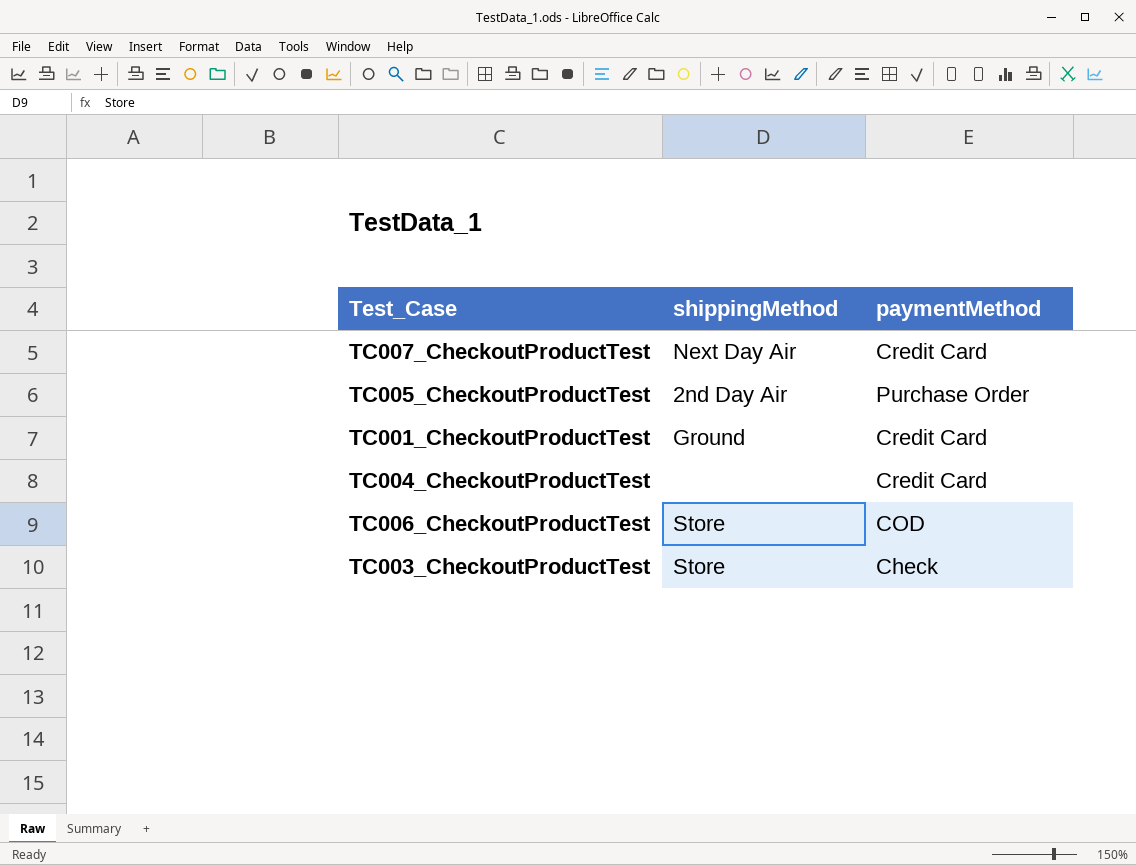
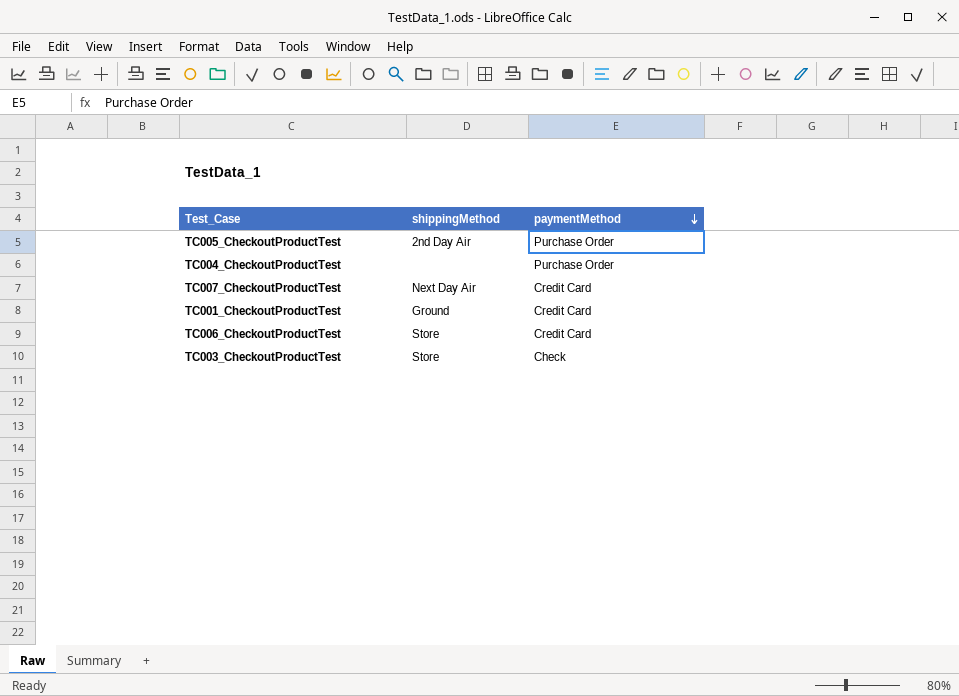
row order: none -> paymentMethod descending
TC004_CheckoutProductTest | paymentMethod: Credit Card -> Purchase Order
TC006_CheckoutProductTest | paymentMethod: COD -> Credit Card

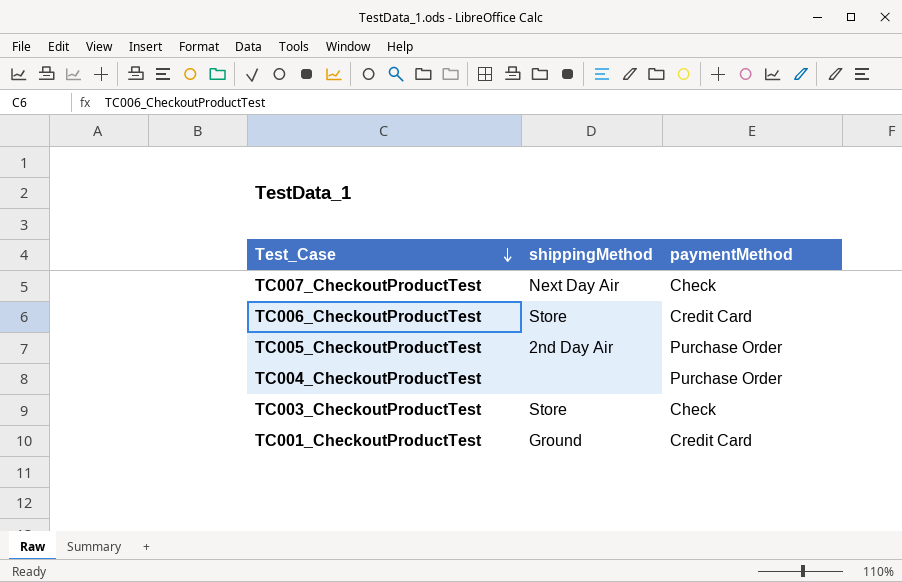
row order: paymentMethod descending -> Test_Case descending
TC007_CheckoutProductTest | paymentMethod: Credit Card -> Check

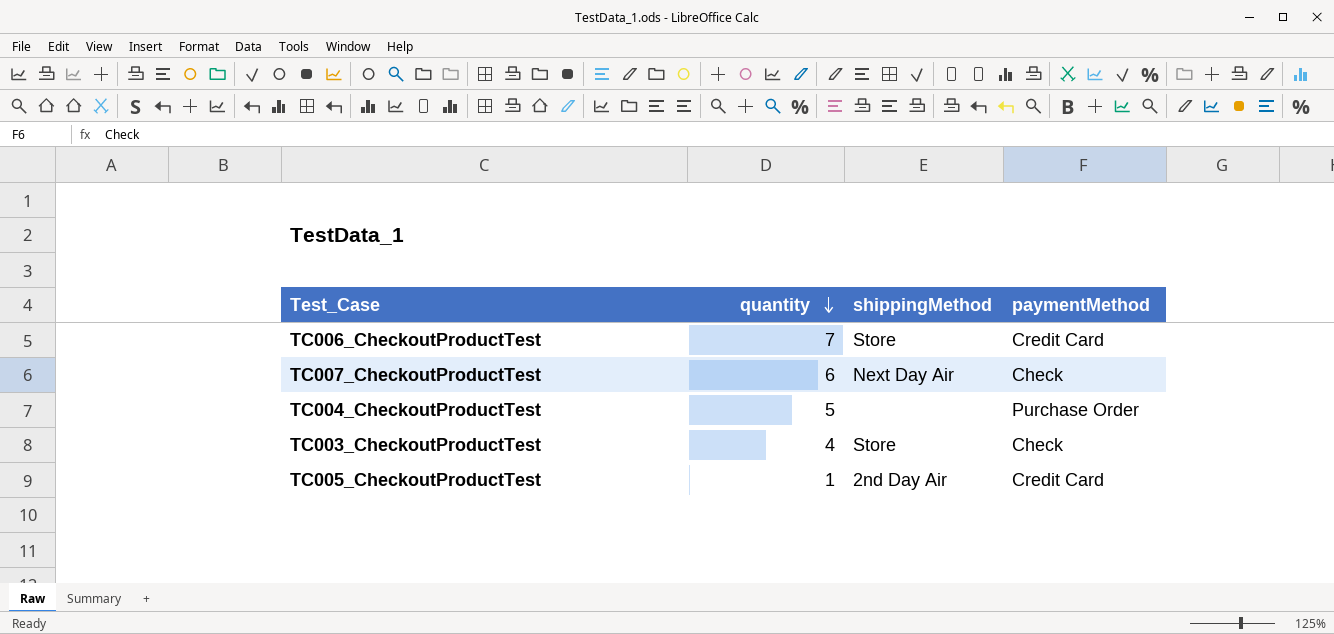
row order: Test_Case descending -> quantity descending
column quantity | position: none -> 2
row TC001_CheckoutProductTest: Ground | Credit Card -> none
TC005_CheckoutProductTest | paymentMethod: Purchase Order -> Credit Card

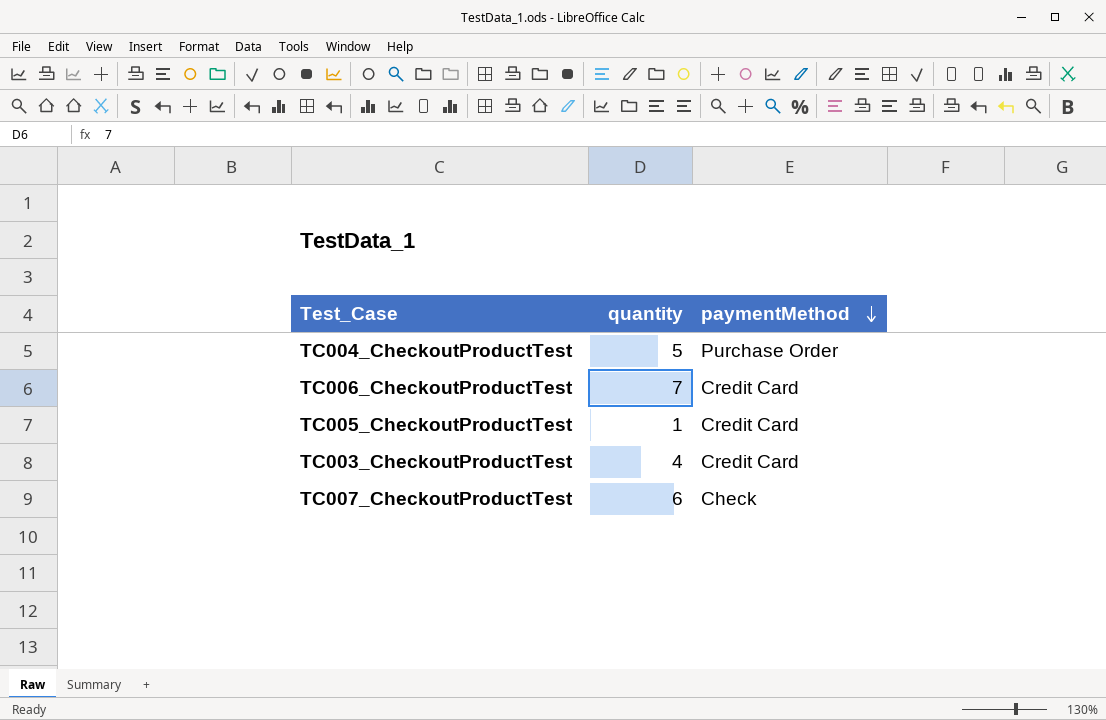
row order: quantity descending -> paymentMethod descending
column shippingMethod | position: 3 -> none
TC003_CheckoutProductTest | paymentMethod: Check -> Credit Card

